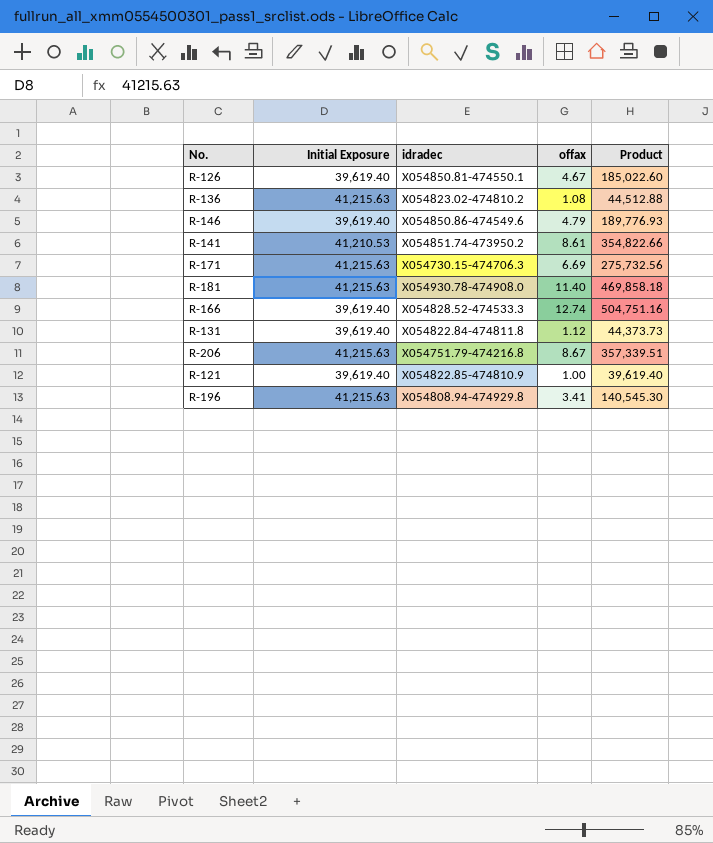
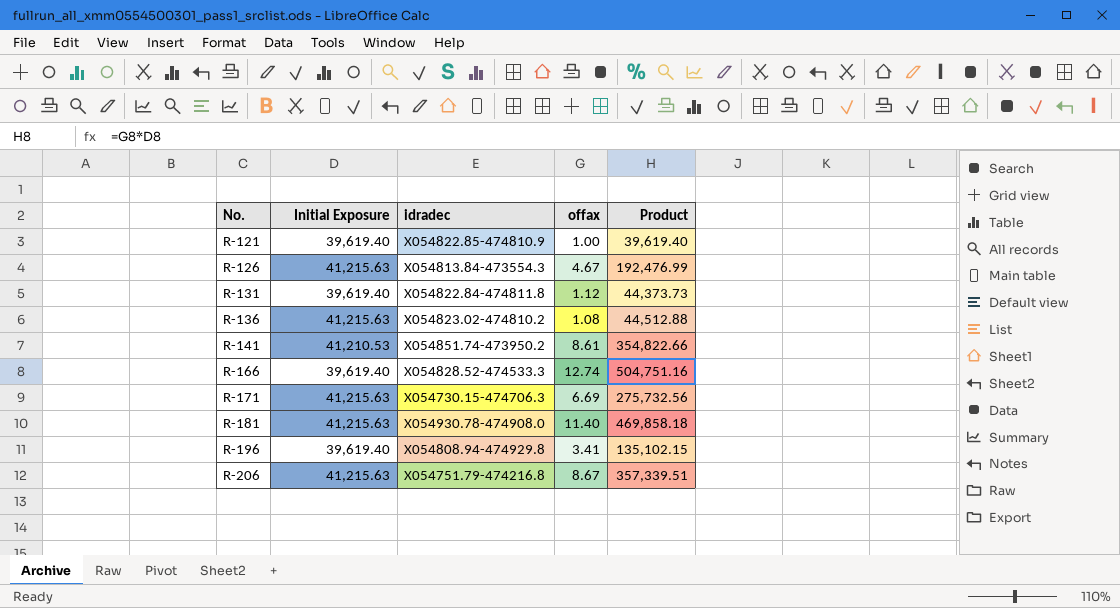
row order: none -> No. ascending
row R-146: 39,619.40 | X054850.86-474549.6 | 4.79 | 189,776.93 -> none
R-126 | Initial Exposure: 39,619.40 -> 41,215.63
R-126 | idradec: X054850.81-474550.1 -> X054813.84-473554.3
R-126 | Product: 185,022.60 -> 192,476.99
R-196 | Initial Exposure: 41,215.63 -> 39,619.40
R-196 | Product: 140,545.30 -> 135,102.15

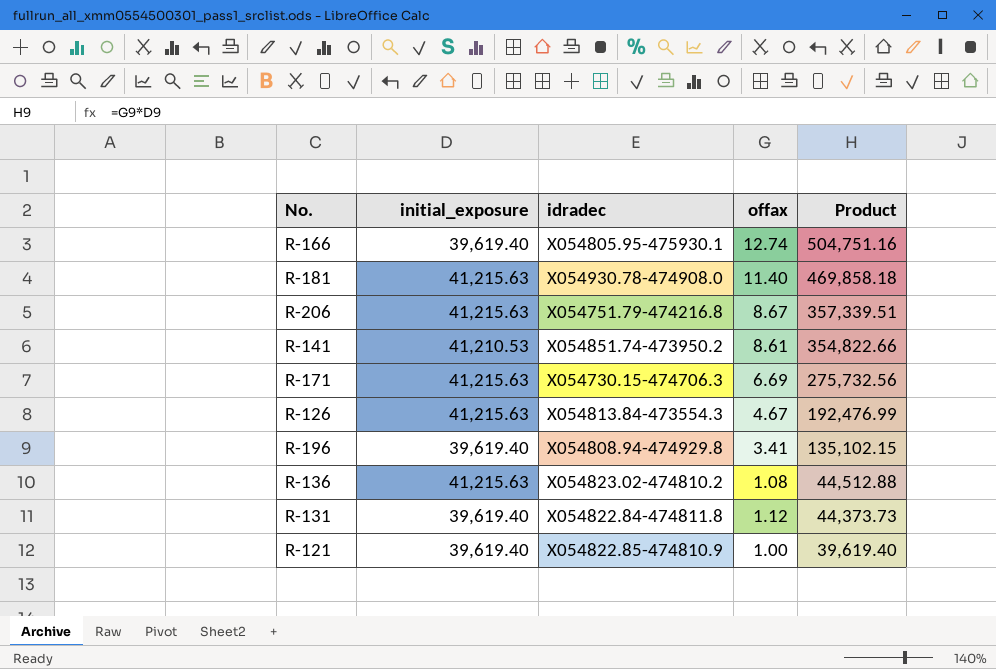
row order: No. ascending -> Product descending
column name: Initial Exposure -> initial_exposure
R-166 | idradec: X054828.52-474533.3 -> X054805.95-475930.1

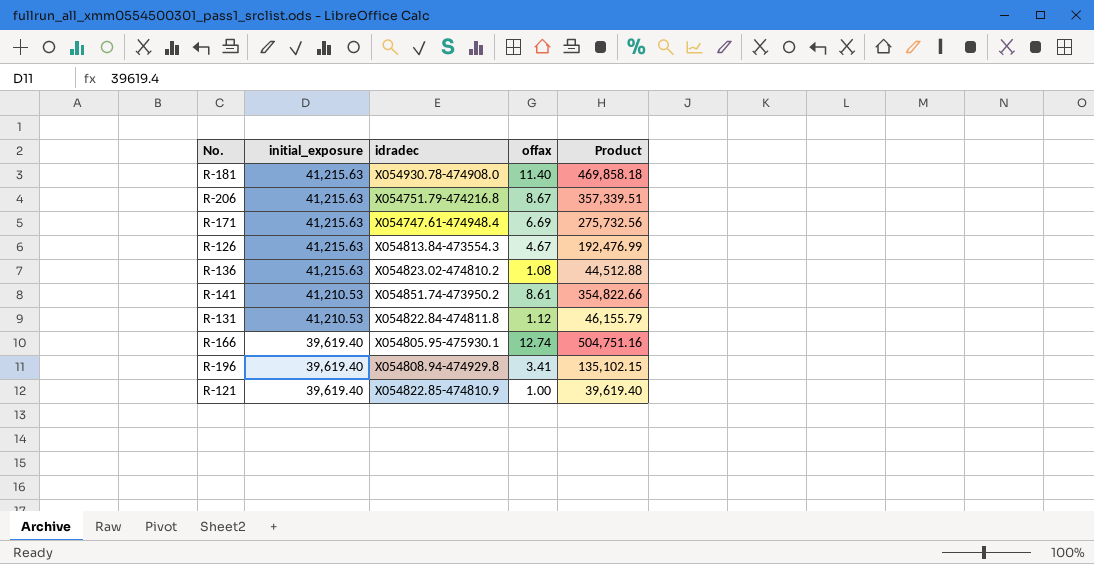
row order: Product descending -> initial_exposure descending
R-171 | idradec: X054730.15-474706.3 -> X054747.61-474948.4
R-131 | initial_exposure: 39,619.40 -> 41,210.53
R-131 | Product: 44,373.73 -> 46,155.79

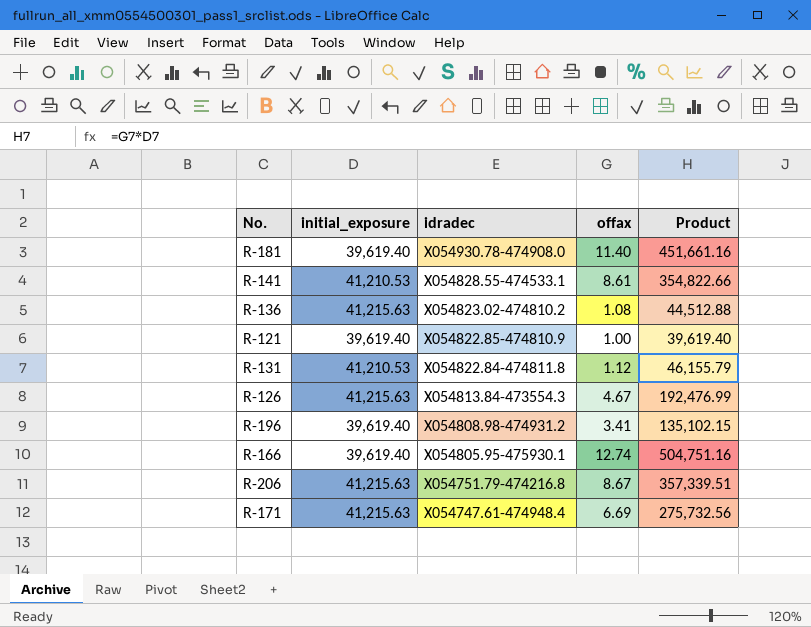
row order: initial_exposure descending -> idradec descending
R-181 | initial_exposure: 41,215.63 -> 39,619.40
R-181 | Product: 469,858.18 -> 451,661.16
R-141 | idradec: X054851.74-473950.2 -> X054828.55-474533.1
R-196 | idradec: X054808.94-474929.8 -> X054808.98-474931.2

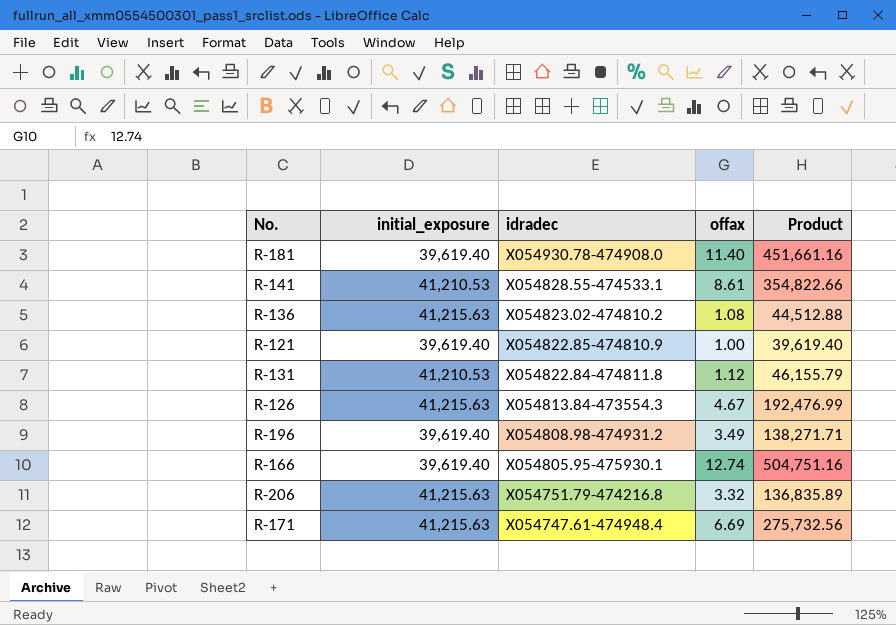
R-196 | offax: 3.41 -> 3.49
R-196 | Product: 135,102.15 -> 138,271.71
R-206 | offax: 8.67 -> 3.32
R-206 | Product: 357,339.51 -> 136,835.89

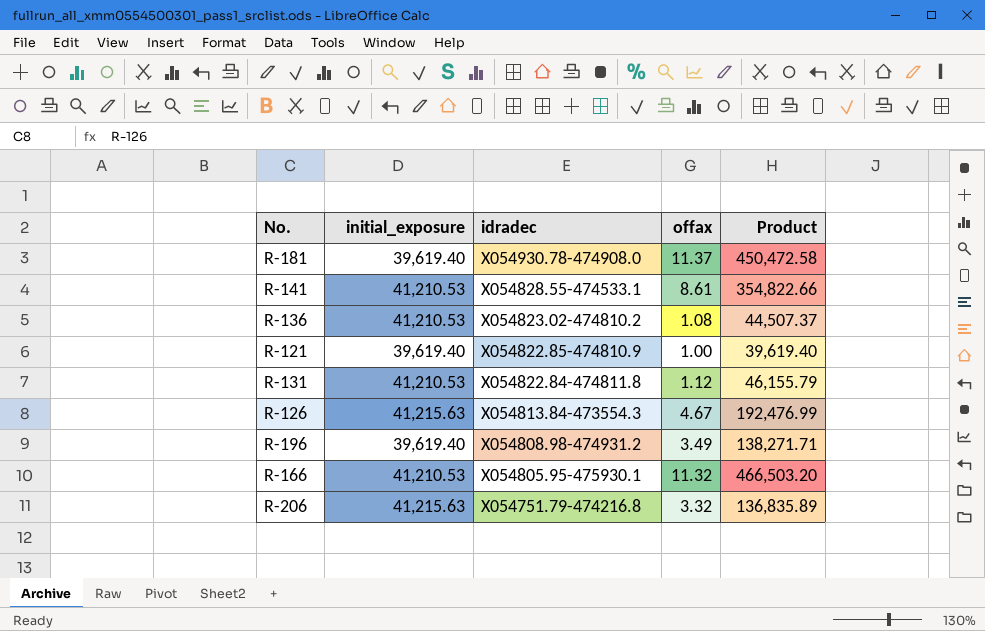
row R-171: 41,215.63 | X054747.61-474948.4 | 6.69 | 275,732.56 -> none
R-181 | offax: 11.40 -> 11.37
R-181 | Product: 451,661.16 -> 450,472.58
R-136 | initial_exposure: 41,215.63 -> 41,210.53
R-136 | Product: 44,512.88 -> 44,507.37
R-166 | initial_exposure: 39,619.40 -> 41,210.53
R-166 | offax: 12.74 -> 11.32
R-166 | Product: 504,751.16 -> 466,503.20

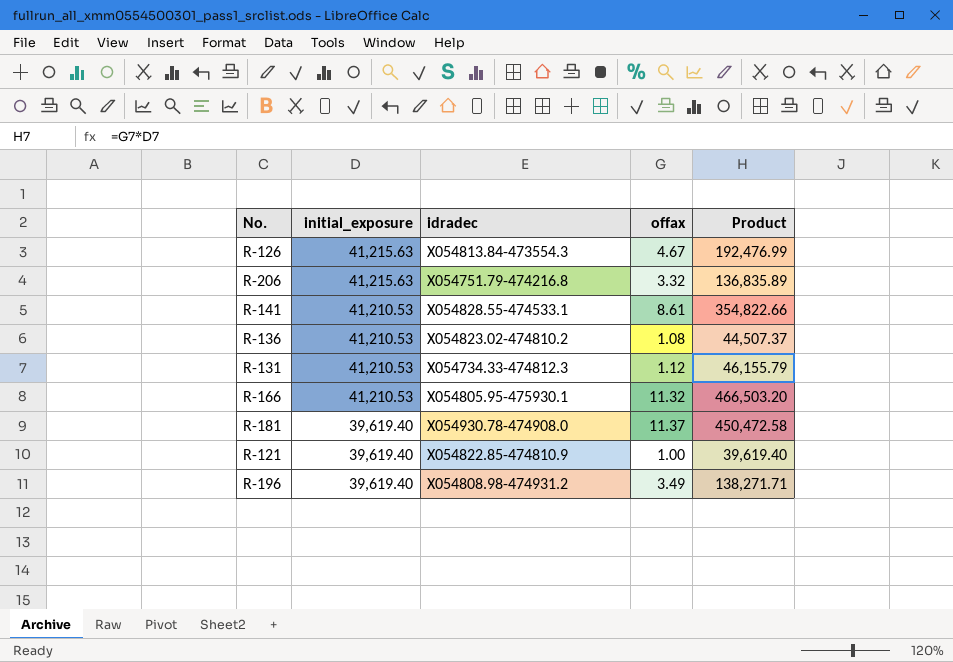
row order: idradec descending -> initial_exposure descending
R-131 | idradec: X054822.84-474811.8 -> X054734.33-474812.3

